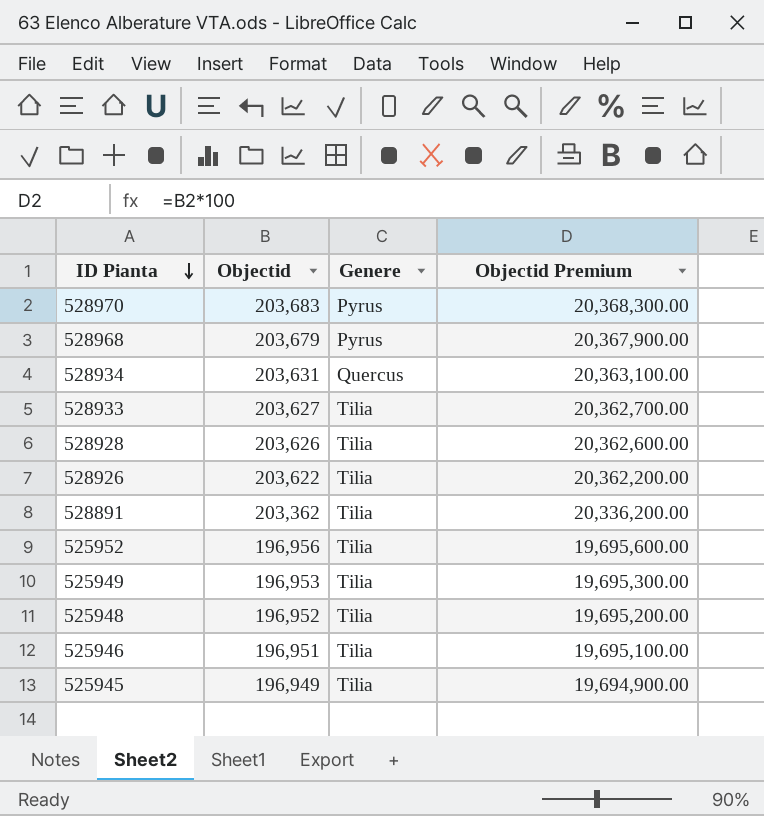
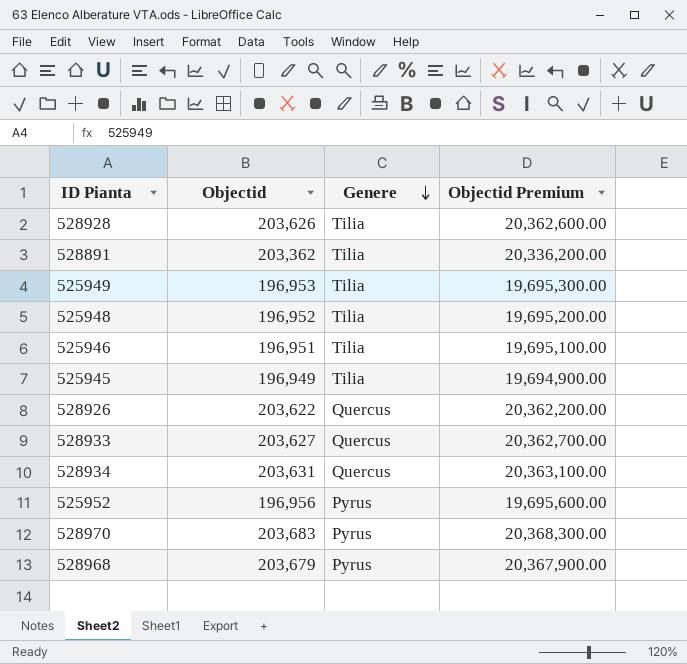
row order: ID Pianta descending -> Genere descending
528926 | Genere: Tilia -> Quercus
528933 | Genere: Tilia -> Quercus
525952 | Genere: Tilia -> Pyrus

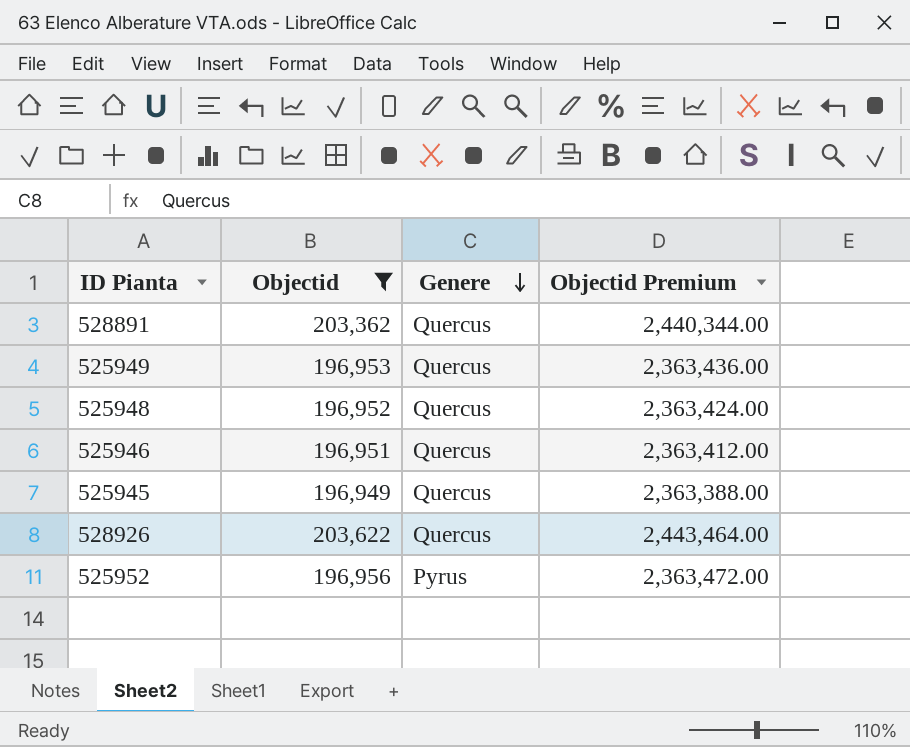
filter: none -> Objectid <= 203,622
column Objectid Premium | formula: [Objectid] * 100 -> [Objectid] * 12
528891 | Genere: Tilia -> Quercus
525949 | Genere: Tilia -> Quercus
525948 | Genere: Tilia -> Quercus
525946 | Genere: Tilia -> Quercus
525945 | Genere: Tilia -> Quercus

